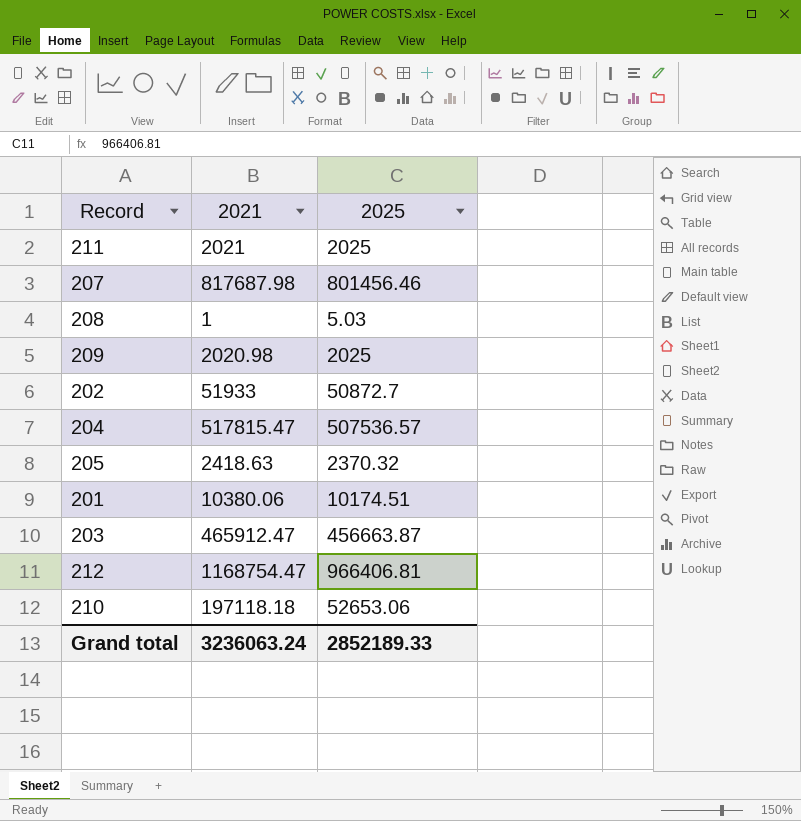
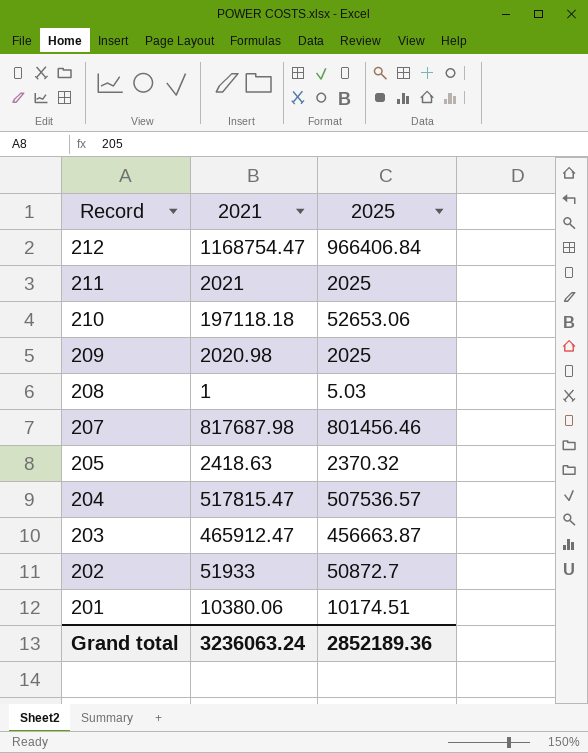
row order: none -> Record descending
212 | 2025: 966406.81 -> 966406.84
Grand total | 2025: 2852189.33 -> 2852189.36

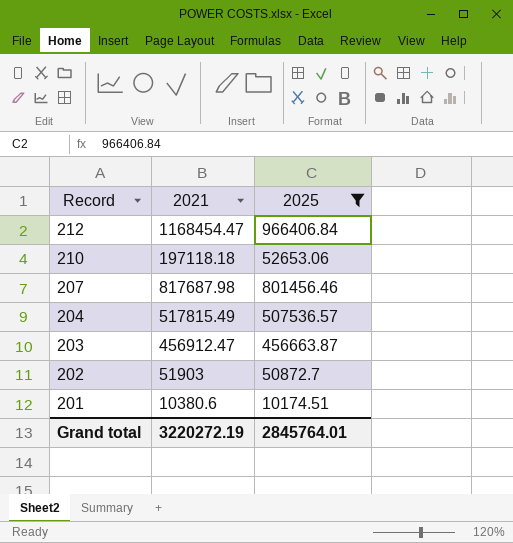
filter: none -> 2025 >= 10174.51
212 | 2021: 1168754.47 -> 1168454.47
204 | 2021: 517815.47 -> 517815.49
203 | 2021: 465912.47 -> 456912.47
202 | 2021: 51933 -> 51903
201 | 2021: 10380.06 -> 10380.6
Grand total | 2021: 3236063.24 -> 3220272.19
Grand total | 2025: 2852189.36 -> 2845764.01

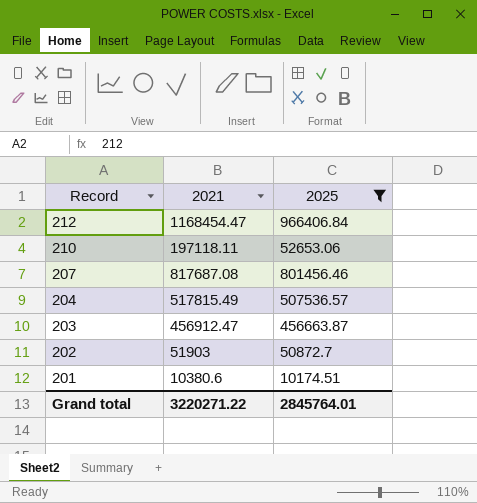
210 | 2021: 197118.18 -> 197118.11
207 | 2021: 817687.98 -> 817687.08
Grand total | 2021: 3220272.19 -> 3220271.22

